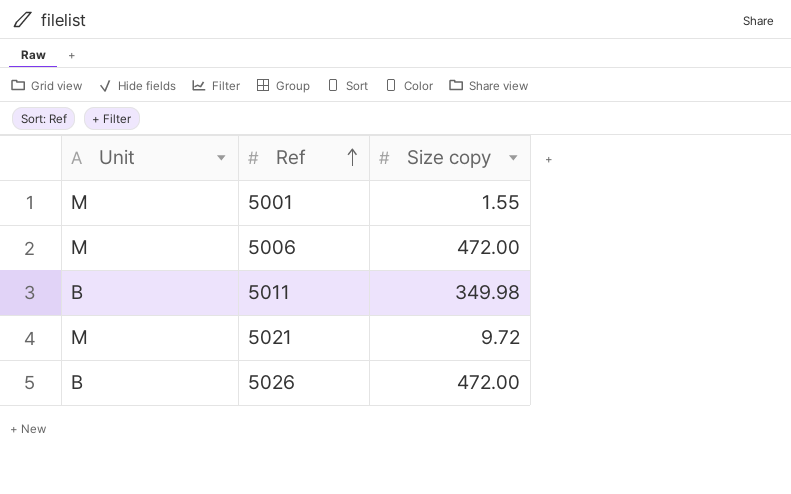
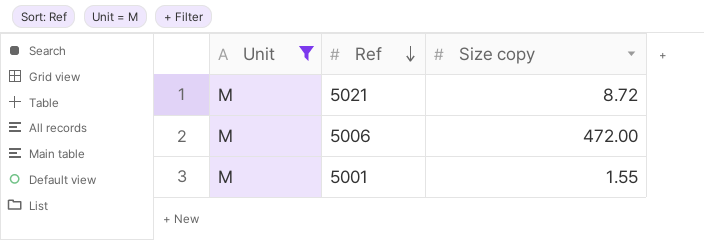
filter: none -> Unit = M
row order: Ref ascending -> Ref descending
5021 | Size copy: 9.72 -> 8.72

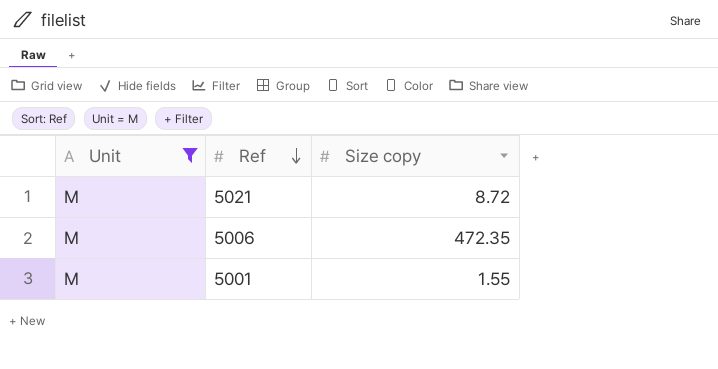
5006 | Size copy: 472.00 -> 472.35

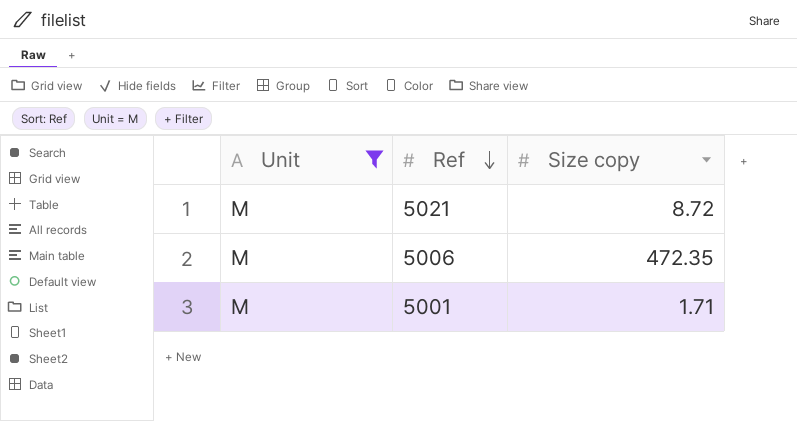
5001 | Size copy: 1.55 -> 1.71

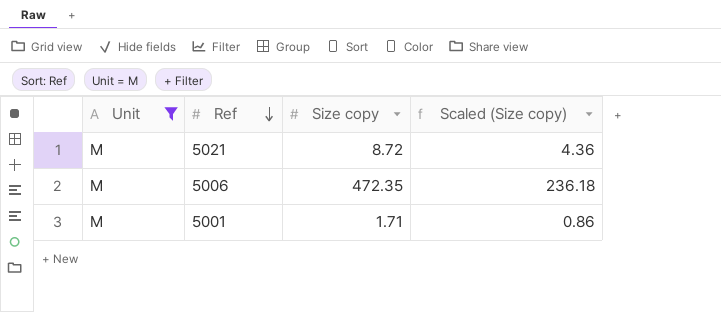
column Scaled (Size copy) | formula: none -> [Size copy] * 0.5

